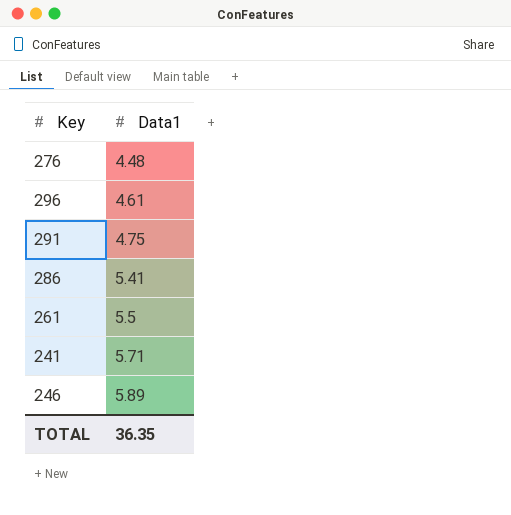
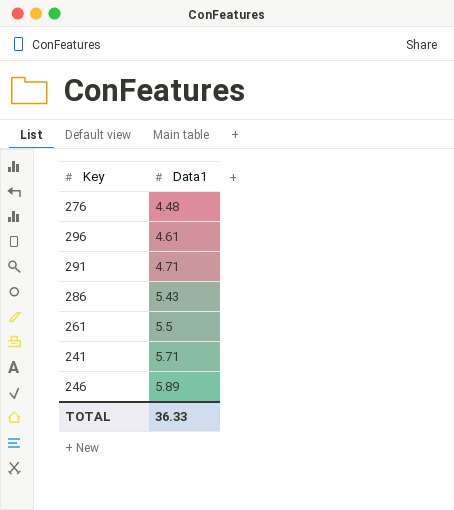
291 | Data1: 4.75 -> 4.71
286 | Data1: 5.41 -> 5.43
TOTAL | Data1: 36.35 -> 36.33

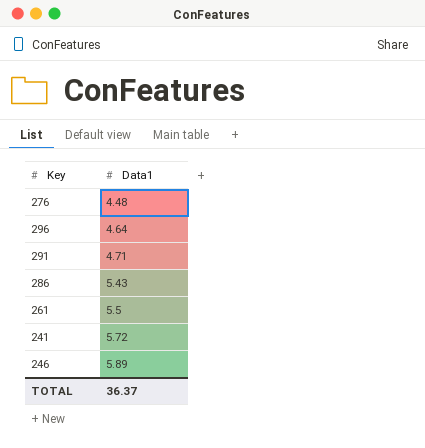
296 | Data1: 4.61 -> 4.64
241 | Data1: 5.71 -> 5.72
TOTAL | Data1: 36.33 -> 36.37

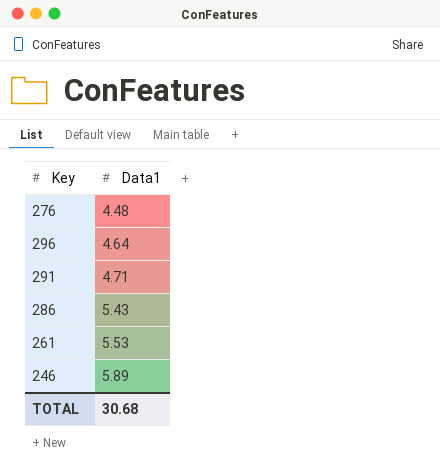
row 241: 5.72 -> none
261 | Data1: 5.5 -> 5.53
TOTAL | Data1: 36.37 -> 30.68

